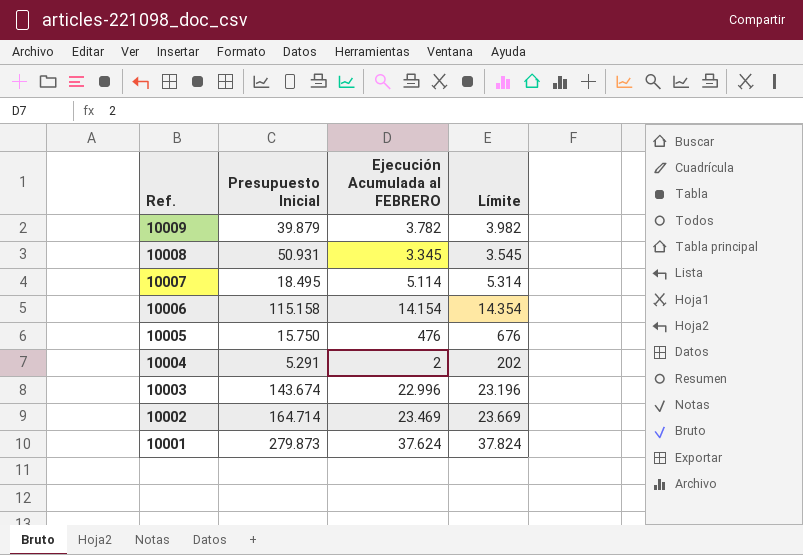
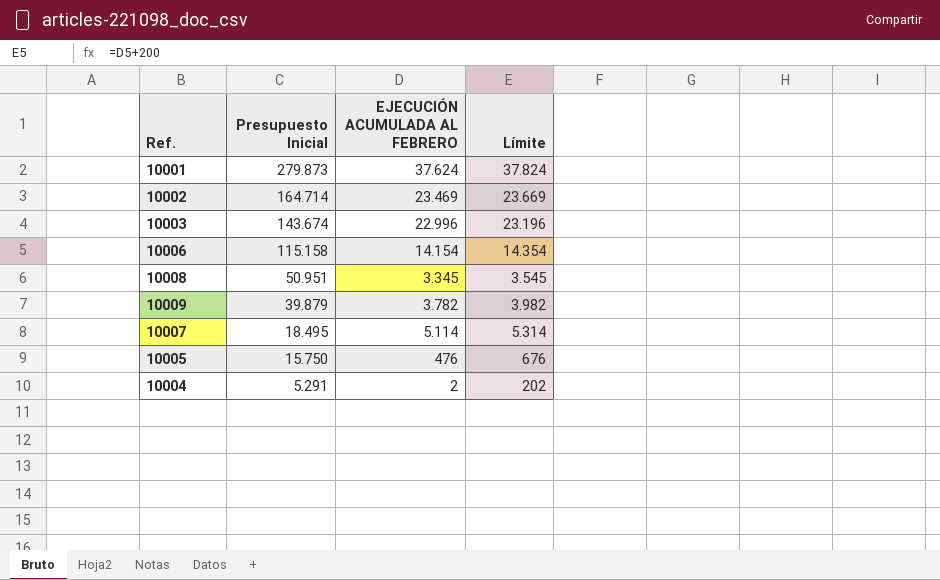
row order: Ref. descending -> Presupuesto Inicial descending
column name: Ejecución Acumulada al FEBRERO -> EJECUCIÓN ACUMULADA AL FEBRERO
10008 | Presupuesto Inicial: 50.931 -> 50.951

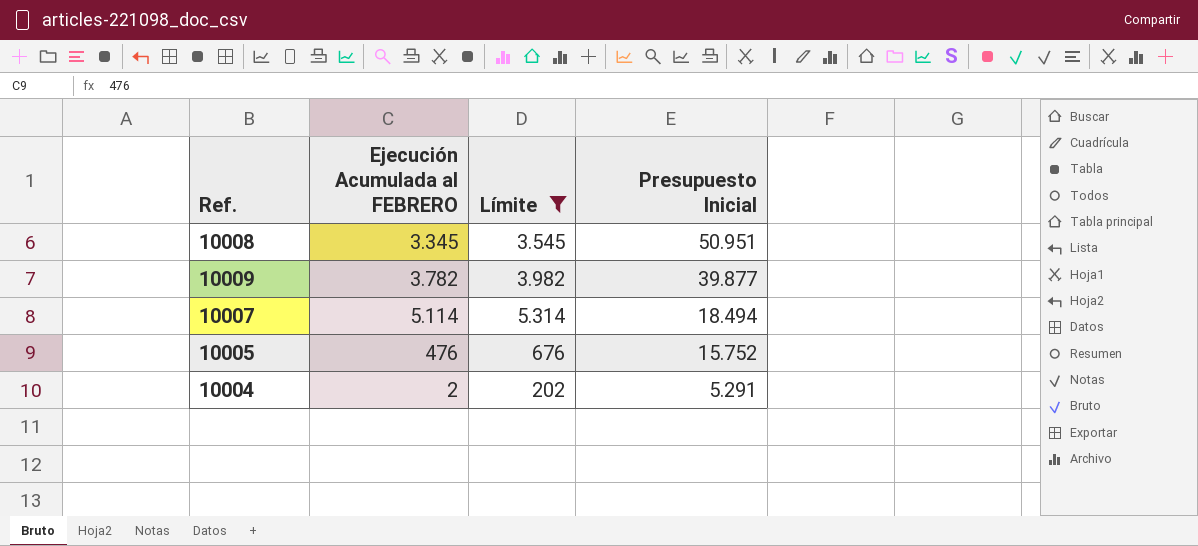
filter: none -> Límite <= 5.314
column name: EJECUCIÓN ACUMULADA AL FEBRERO -> Ejecución Acumulada al FEBRERO
column Presupuesto Inicial | position: 2 -> 4
10009 | Presupuesto Inicial: 39.879 -> 39.877
10007 | Presupuesto Inicial: 18.495 -> 18.494
10005 | Presupuesto Inicial: 15.750 -> 15.752

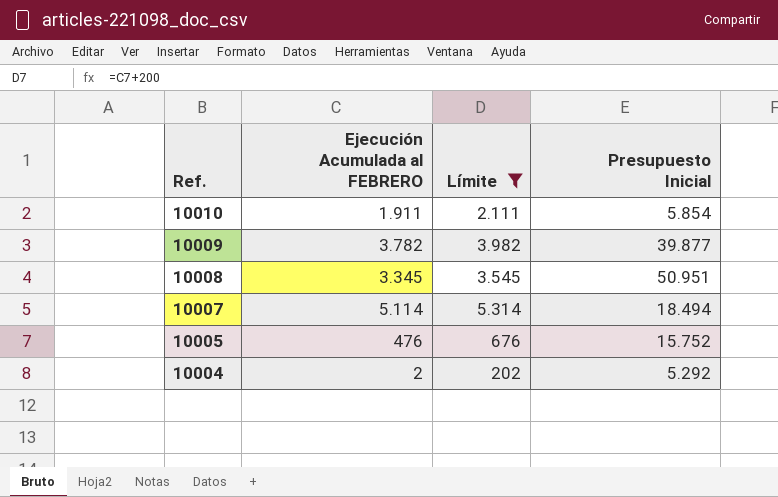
row order: Presupuesto Inicial descending -> Ref. descending
row 10010: none -> 1.911 | 2.111 | 5.854
10004 | Presupuesto Inicial: 5.291 -> 5.292

